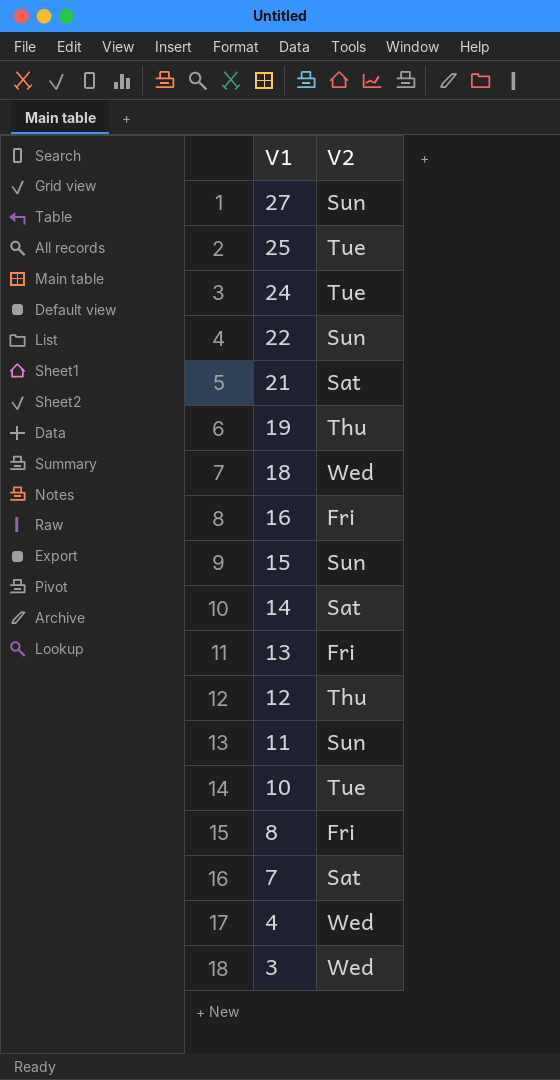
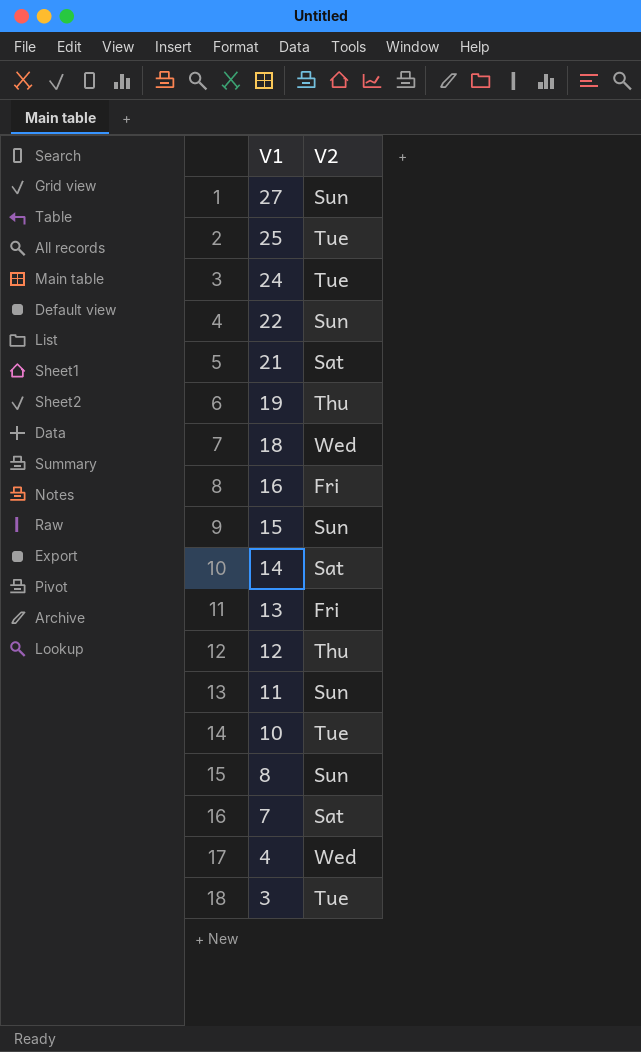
8 | V2: Fri -> Sun
3 | V2: Wed -> Tue

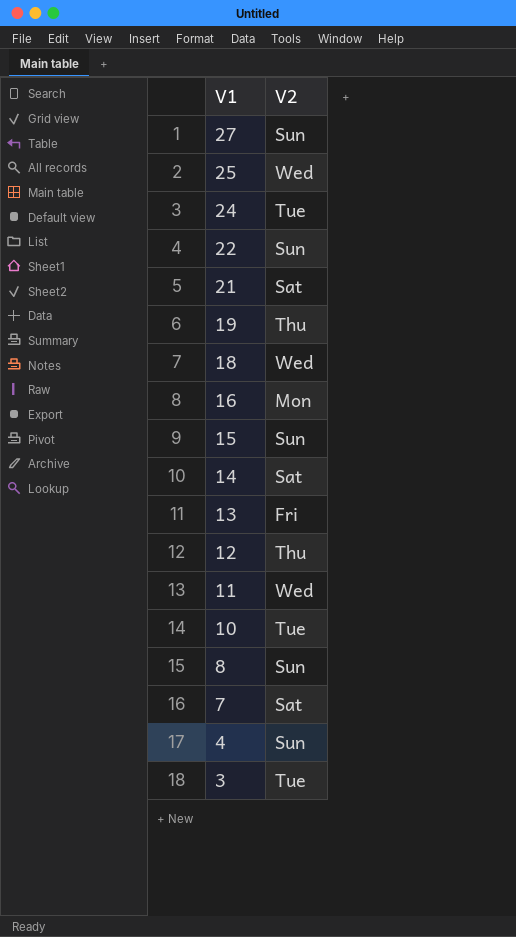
25 | V2: Tue -> Wed
16 | V2: Fri -> Mon
11 | V2: Sun -> Wed
4 | V2: Wed -> Sun

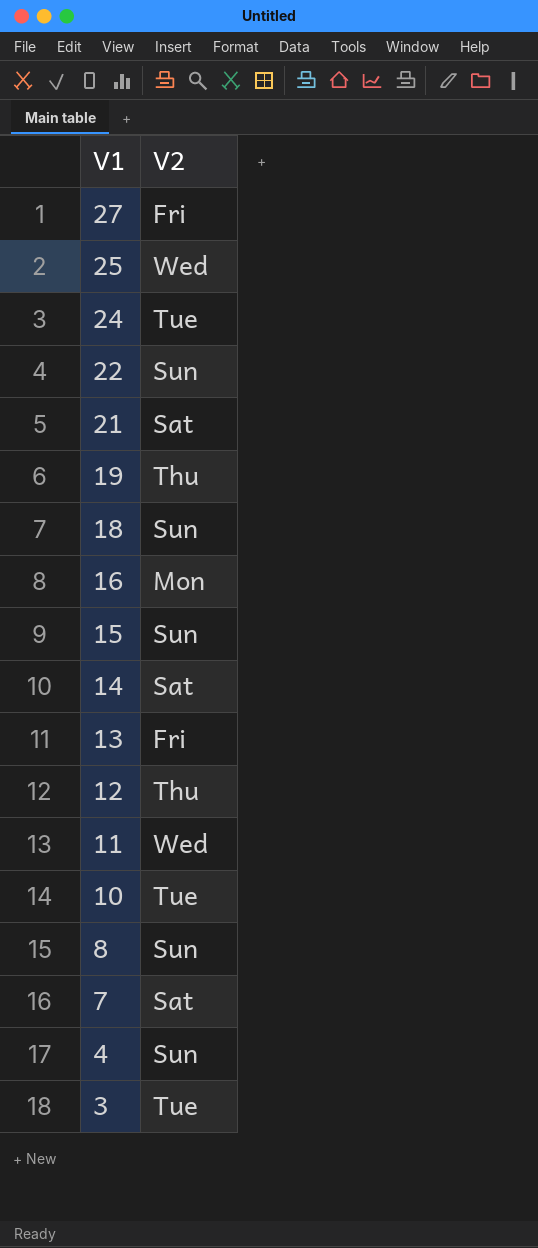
27 | V2: Sun -> Fri
18 | V2: Wed -> Sun

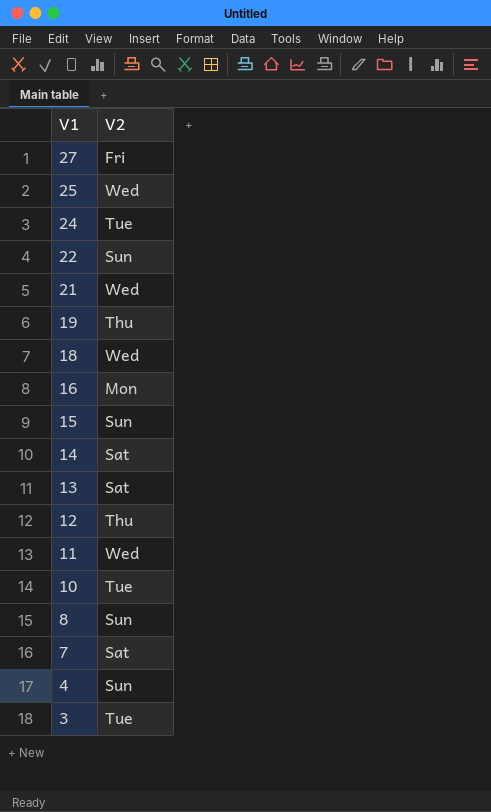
21 | V2: Sat -> Wed
18 | V2: Sun -> Wed
13 | V2: Fri -> Sat

